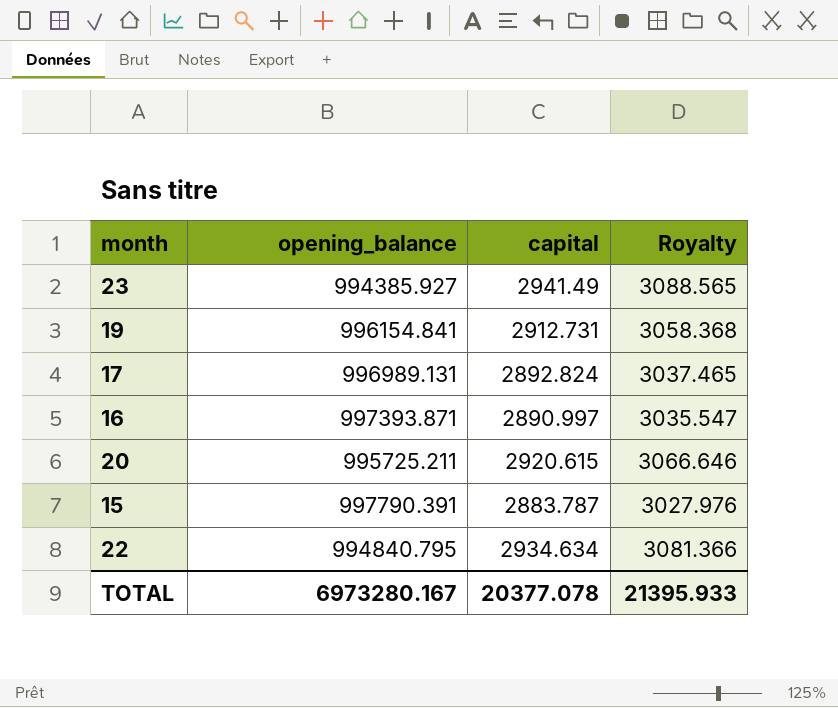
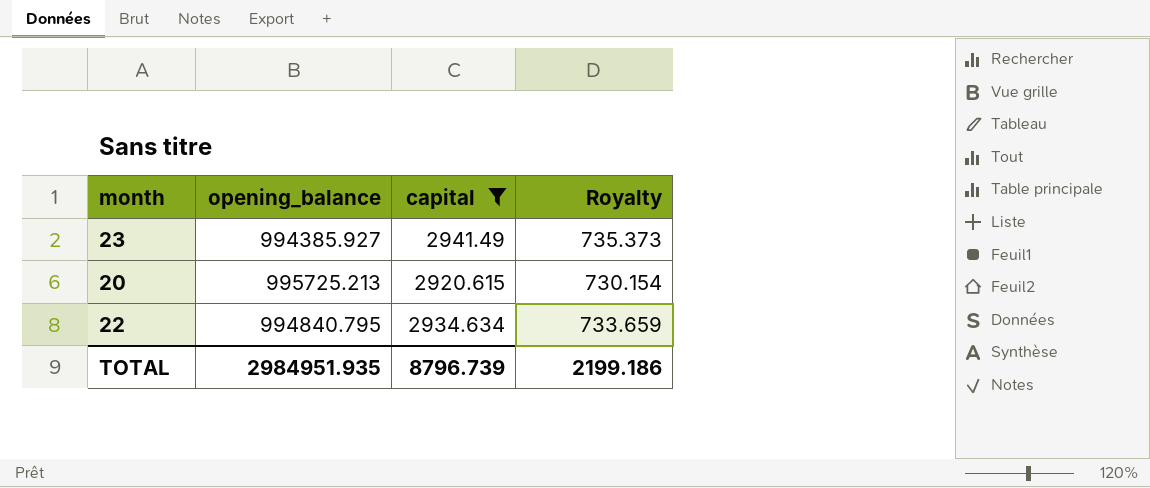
filter: none -> capital >= 2920.615
column Royalty | formula: [capital] * 1.05 -> [capital] * 0.25
20 | opening_balance: 995725.211 -> 995725.213
TOTAL | opening_balance: 6973280.167 -> 2984951.935
TOTAL | capital: 20377.078 -> 8796.739
TOTAL | Royalty: 21395.933 -> 2199.186

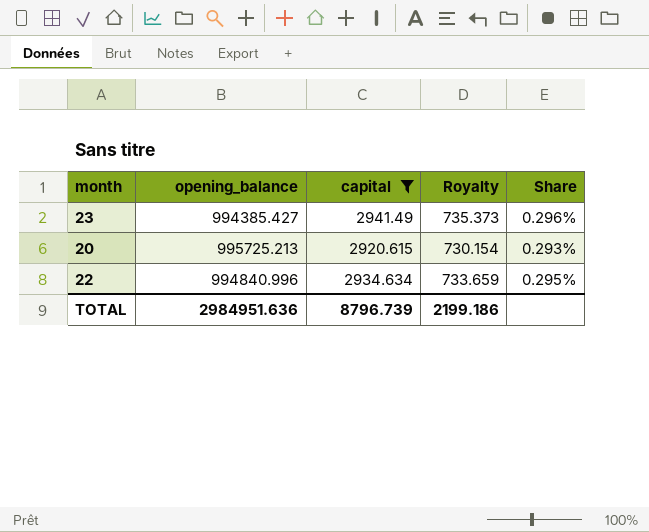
column Share | formula: none -> [capital] / [opening_balance]
23 | opening_balance: 994385.927 -> 994385.427
22 | opening_balance: 994840.795 -> 994840.996
TOTAL | opening_balance: 2984951.935 -> 2984951.636

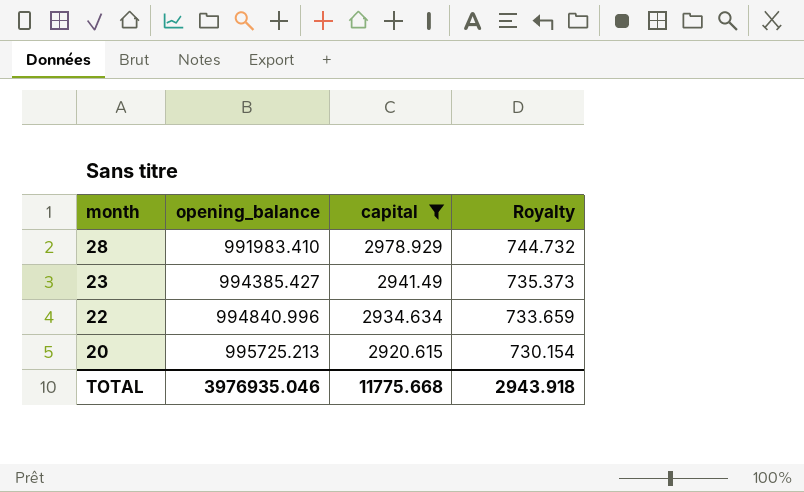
row order: none -> month descending
column Share | formula: [capital] / [opening_balance] -> none
row 28: none -> 991983.410 | 2978.929 | 744.732
TOTAL | opening_balance: 2984951.636 -> 3976935.046
TOTAL | capital: 8796.739 -> 11775.668
TOTAL | Royalty: 2199.186 -> 2943.918

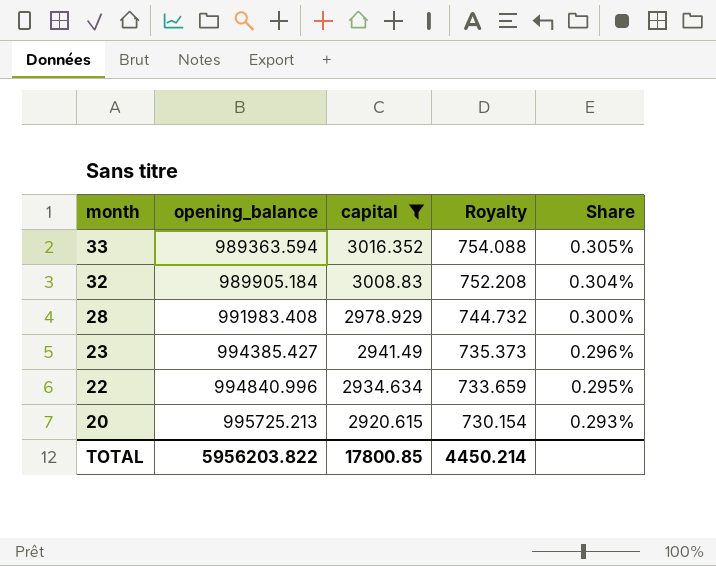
column Share | formula: none -> [capital] / [opening_balance]
row 33: none -> 989363.594 | 3016.352 | 754.088 | 0.305%
row 32: none -> 989905.184 | 3008.83 | 752.208 | 0.304%
28 | opening_balance: 991983.410 -> 991983.408
TOTAL | opening_balance: 3976935.046 -> 5956203.822
TOTAL | capital: 11775.668 -> 17800.85
TOTAL | Royalty: 2943.918 -> 4450.214

